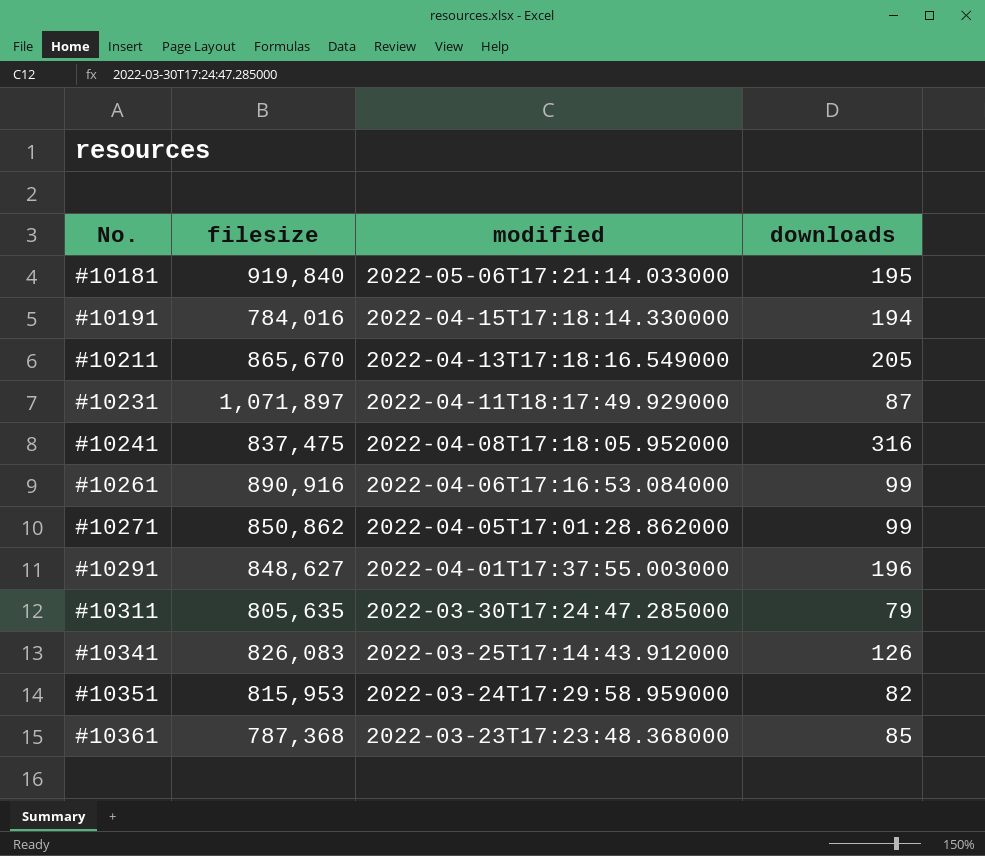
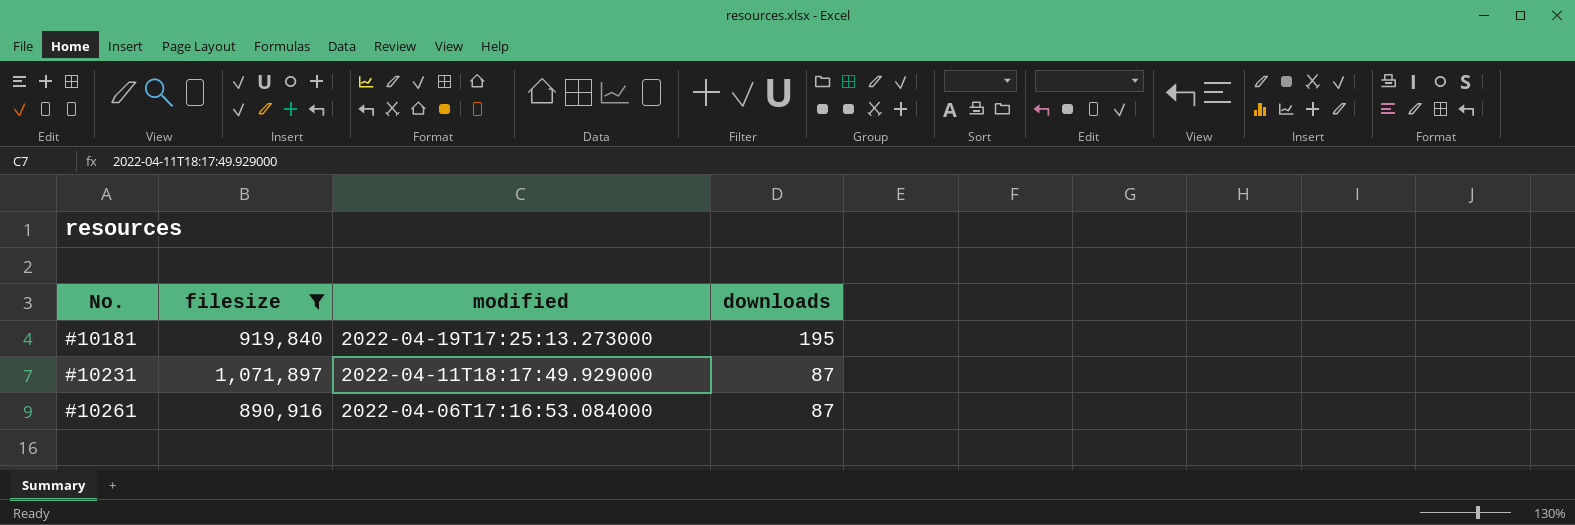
filter: none -> filesize >= 890,916
#10181 | modified: 2022-05-06T17:21:14.033000 -> 2022-04-19T17:25:13.273000
#10261 | downloads: 99 -> 87

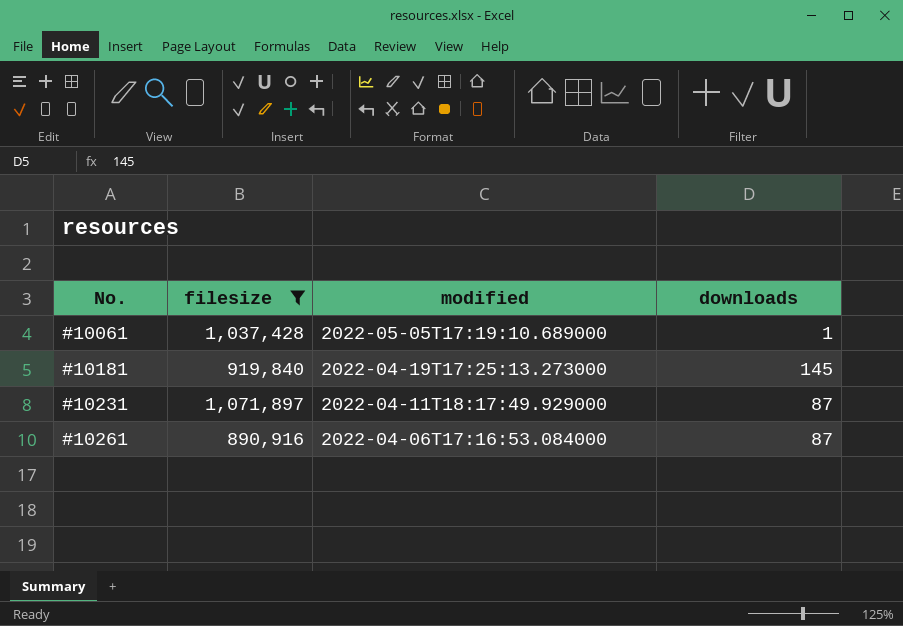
row #10061: none -> 1,037,428 | 2022-05-05T17:19:10.689000 | 1
#10181 | downloads: 195 -> 145

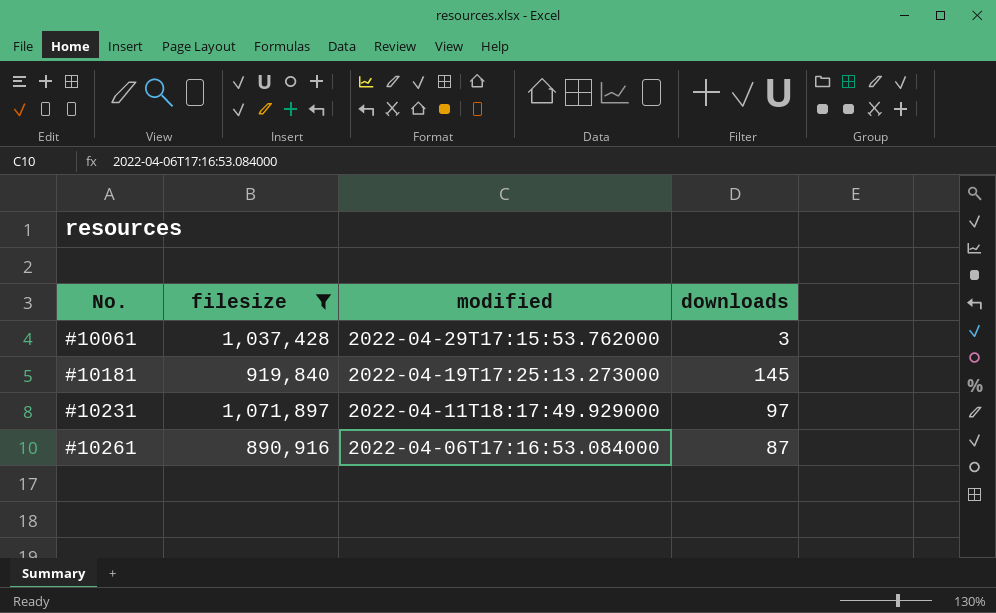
#10061 | modified: 2022-05-05T17:19:10.689000 -> 2022-04-29T17:15:53.762000
#10061 | downloads: 1 -> 3
#10231 | downloads: 87 -> 97

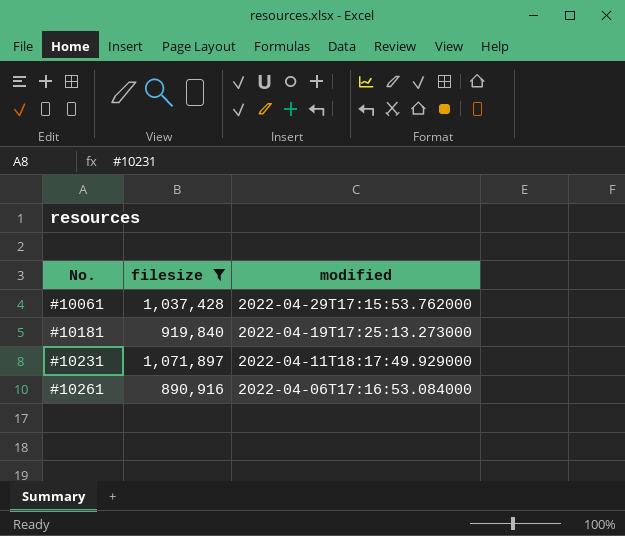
column downloads | position: 4 -> none

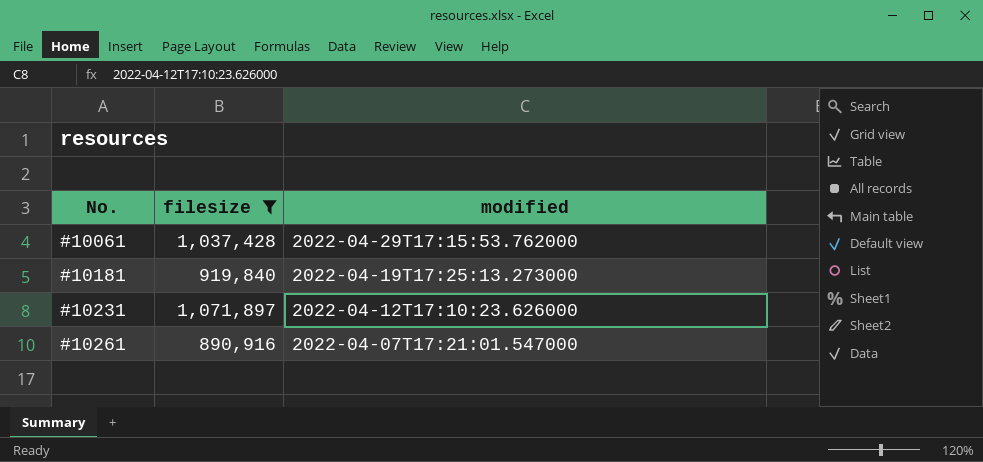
#10231 | modified: 2022-04-11T18:17:49.929000 -> 2022-04-12T17:10:23.626000
#10261 | modified: 2022-04-06T17:16:53.084000 -> 2022-04-07T17:21:01.547000

